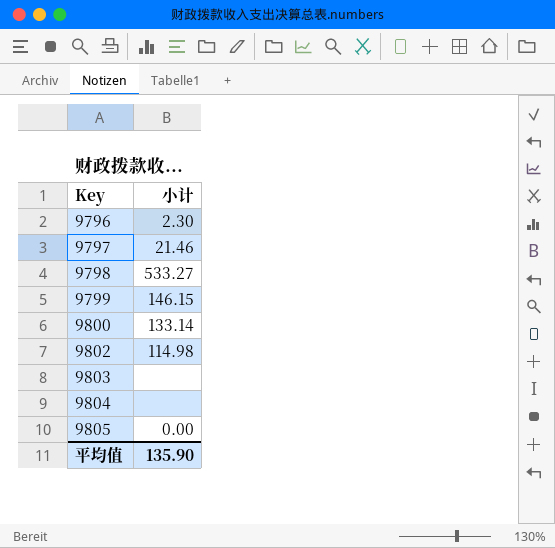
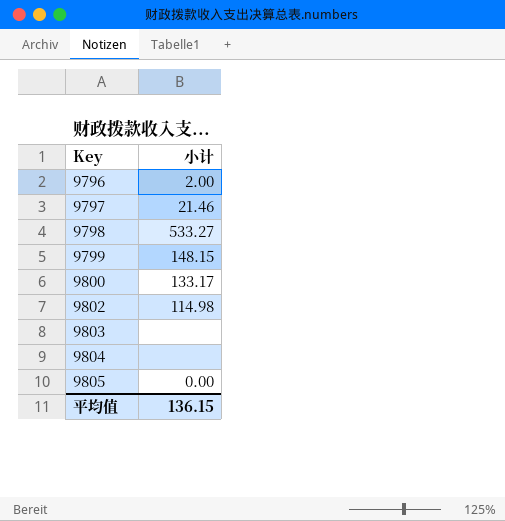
9796 | 小计: 2.30 -> 2.00
9799 | 小计: 146.15 -> 148.15
9800 | 小计: 133.14 -> 133.17
平均值 | 小计: 135.90 -> 136.15

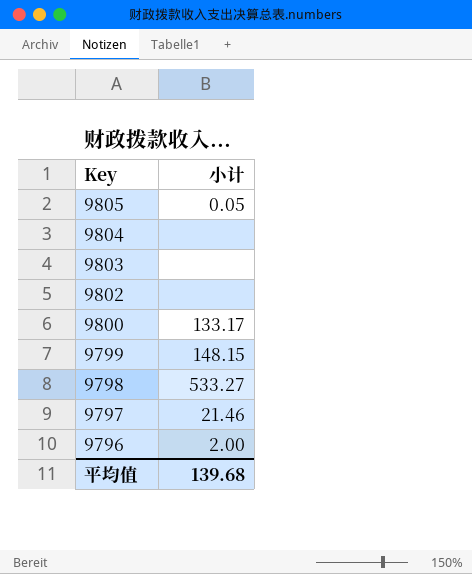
row order: Key ascending -> Key descending
9805 | 小计: 0.00 -> 0.05
9802 | 小计: 114.98 -> none
平均值 | 小计: 136.15 -> 139.68

